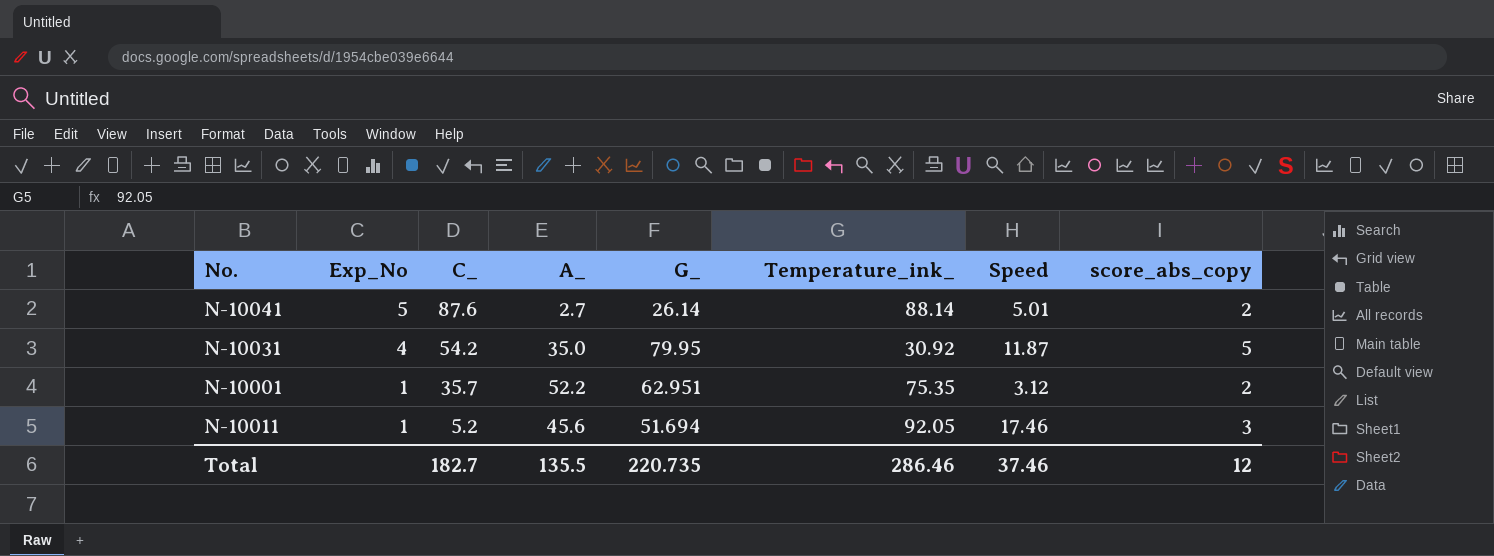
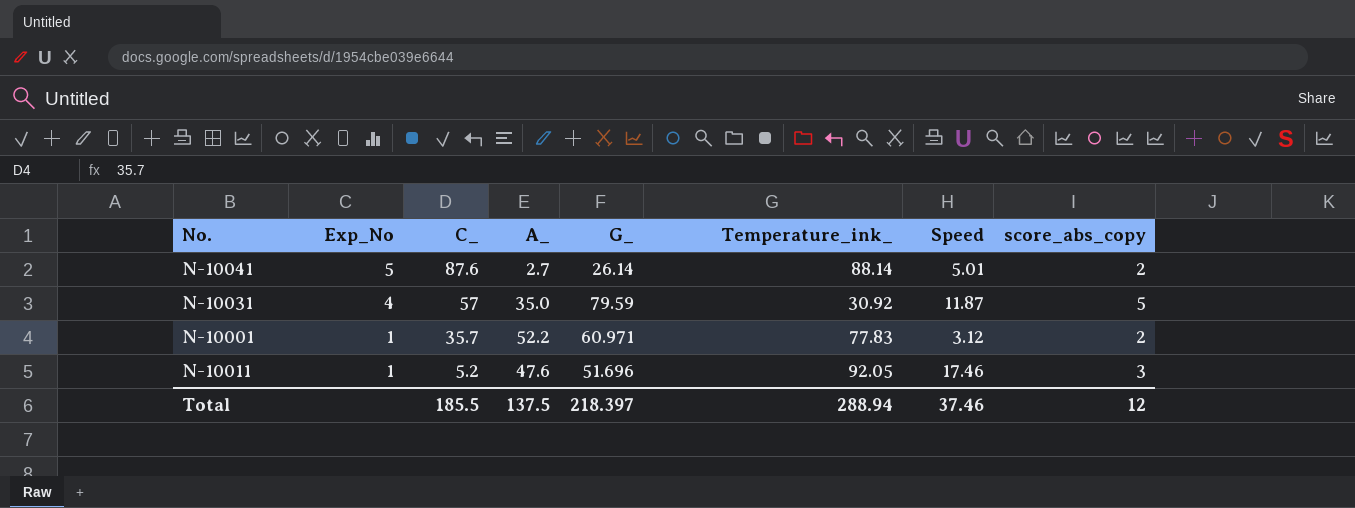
N-10031 | C_: 54.2 -> 57
N-10031 | G_: 79.95 -> 79.59
N-10001 | G_: 62.951 -> 60.971
N-10001 | Temperature_ink_: 75.35 -> 77.83
N-10011 | A_: 45.6 -> 47.6
N-10011 | G_: 51.694 -> 51.696
Total | C_: 182.7 -> 185.5
Total | A_: 135.5 -> 137.5
Total | G_: 220.735 -> 218.397
Total | Temperature_ink_: 286.46 -> 288.94

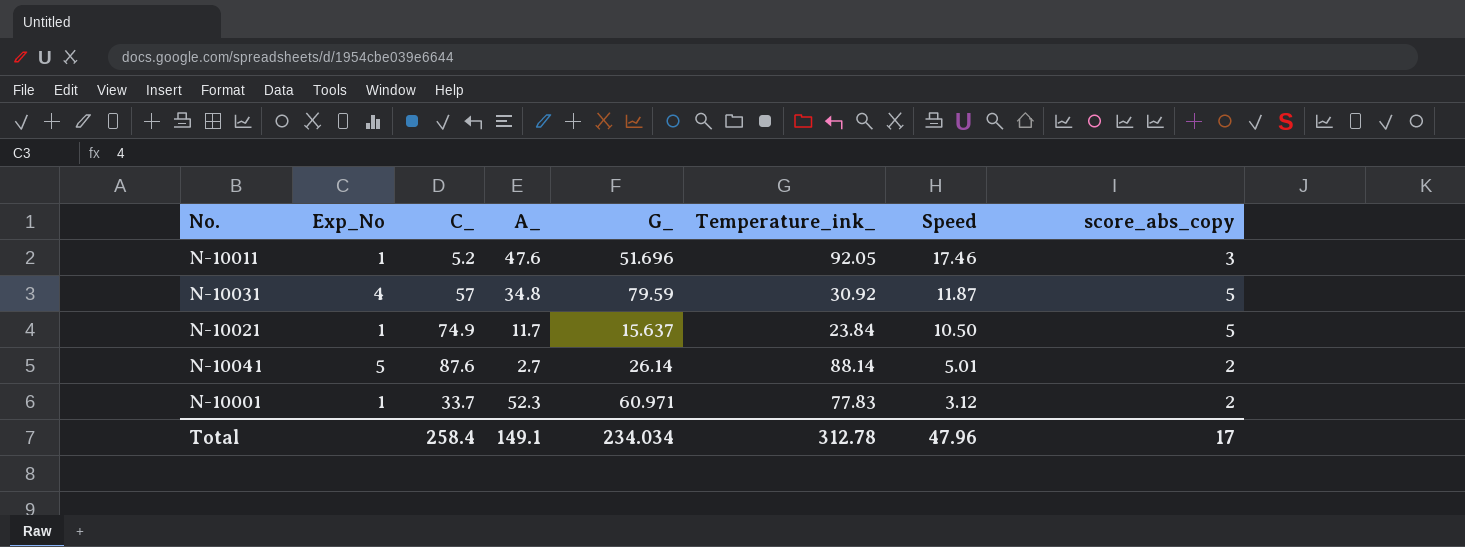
row order: Exp_No descending -> Speed descending
N-10031 | A_: 35.0 -> 34.8
row N-10021: none -> 1 | 74.9 | 11.7 | 15.637 | 23.84 | 10.50 | 5
N-10001 | C_: 35.7 -> 33.7
N-10001 | A_: 52.2 -> 52.3
Total | C_: 185.5 -> 258.4
Total | A_: 137.5 -> 149.1
Total | G_: 218.397 -> 234.034
Total | Temperature_ink_: 288.94 -> 312.78
Total | Speed: 37.46 -> 47.96
Total | score_abs_copy: 12 -> 17

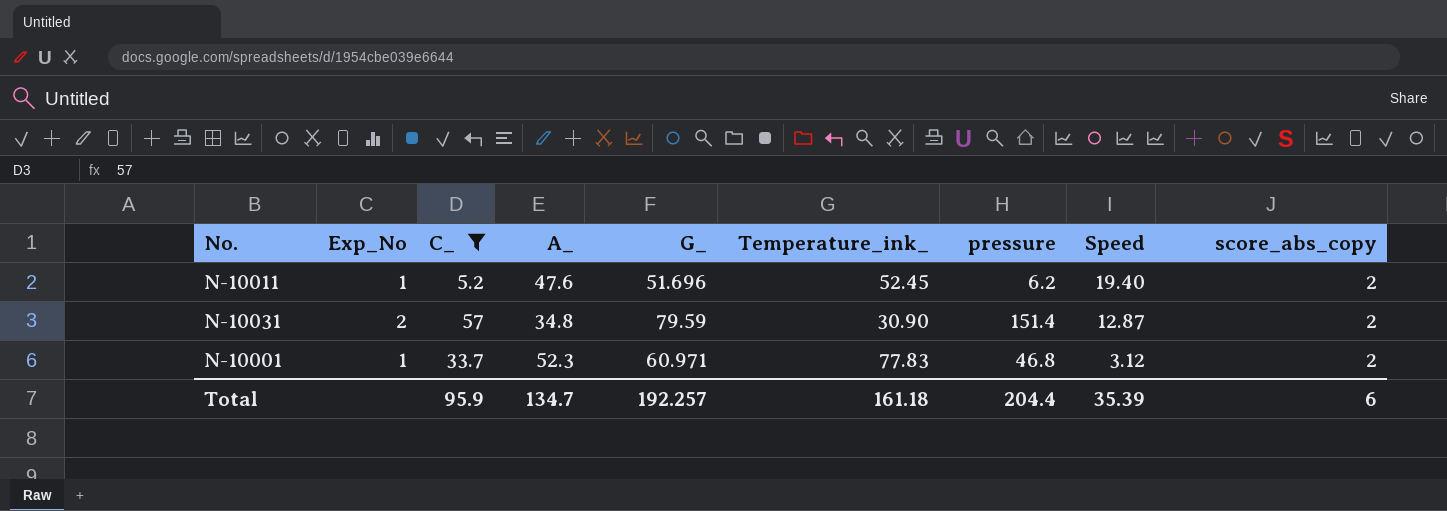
filter: none -> C_ <= 57
column pressure | position: none -> 7
N-10011 | Temperature_ink_: 92.05 -> 52.45
N-10011 | Speed: 17.46 -> 19.40
N-10011 | score_abs_copy: 3 -> 2
N-10031 | Exp_No: 4 -> 2
N-10031 | Temperature_ink_: 30.92 -> 30.90
N-10031 | Speed: 11.87 -> 12.87
N-10031 | score_abs_copy: 5 -> 2
Total | C_: 258.4 -> 95.9
Total | A_: 149.1 -> 134.7
Total | G_: 234.034 -> 192.257
Total | Temperature_ink_: 312.78 -> 161.18
Total | Speed: 47.96 -> 35.39
Total | score_abs_copy: 17 -> 6

